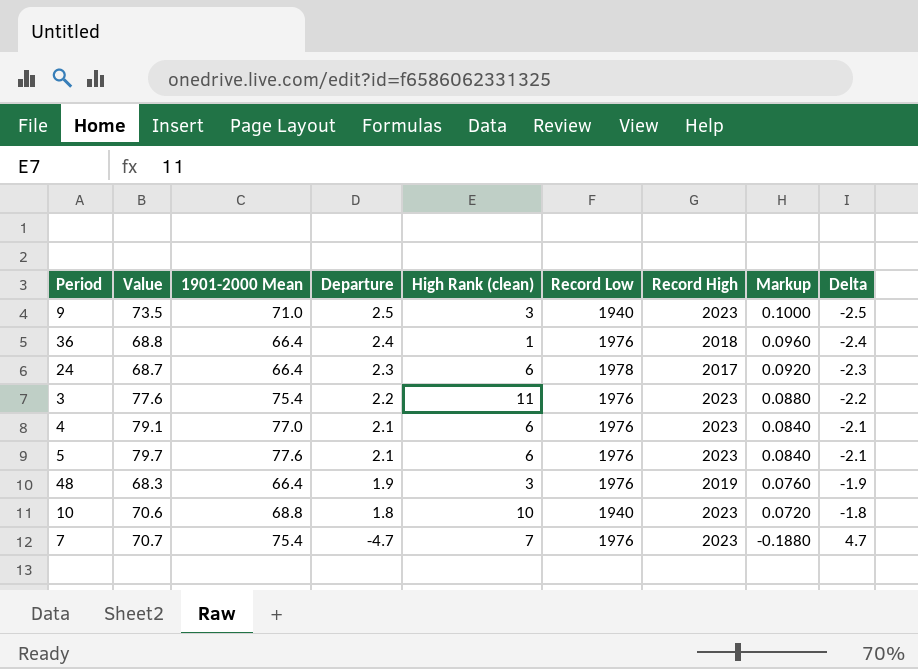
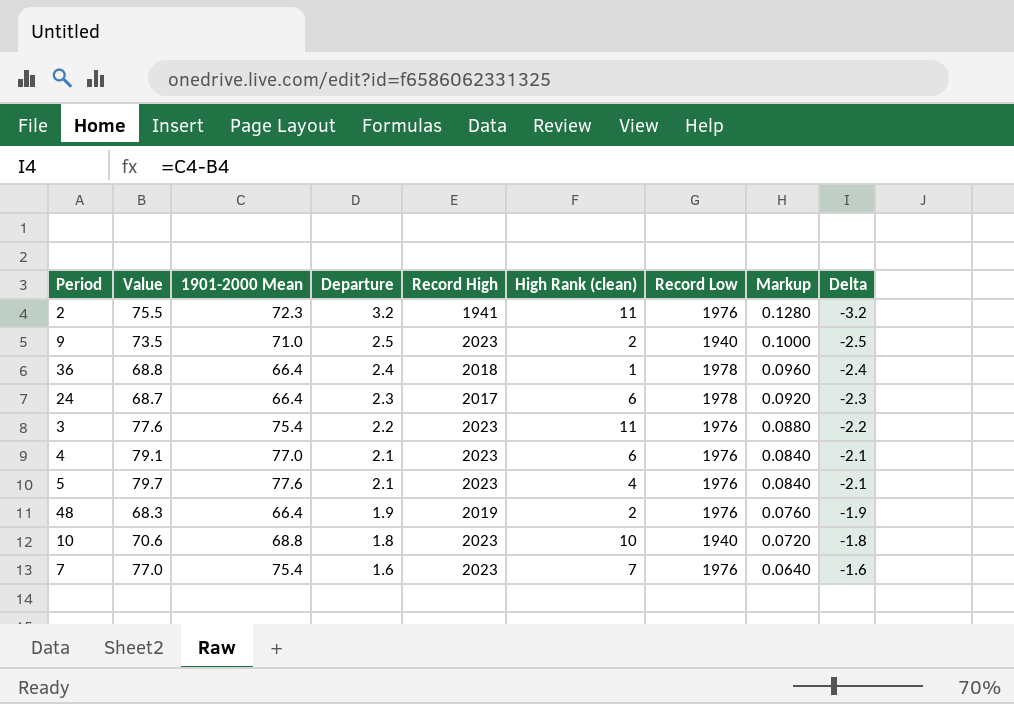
column Record High | position: 7 -> 5
row 2: none -> 75.5 | 72.3 | 3.2 | 1941 | 11 | 1976 | 0.1280 | -3.2
9 | High Rank (clean): 3 -> 2
36 | Record Low: 1976 -> 1978
5 | High Rank (clean): 6 -> 4
48 | High Rank (clean): 3 -> 2
7 | Value: 70.7 -> 77.0
7 | Departure: -4.7 -> 1.6
7 | Markup: -0.1880 -> 0.0640
7 | Delta: 4.7 -> -1.6

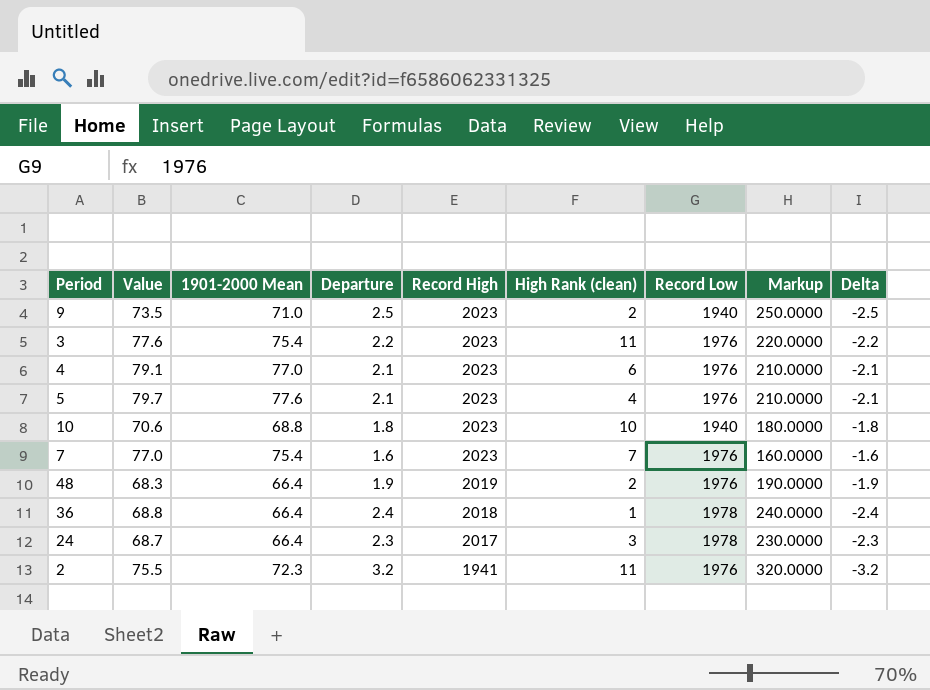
row order: Departure descending -> Record High descending
column Markup | formula: [Departure] * 0.04 -> [Departure] * 100
24 | High Rank (clean): 6 -> 3

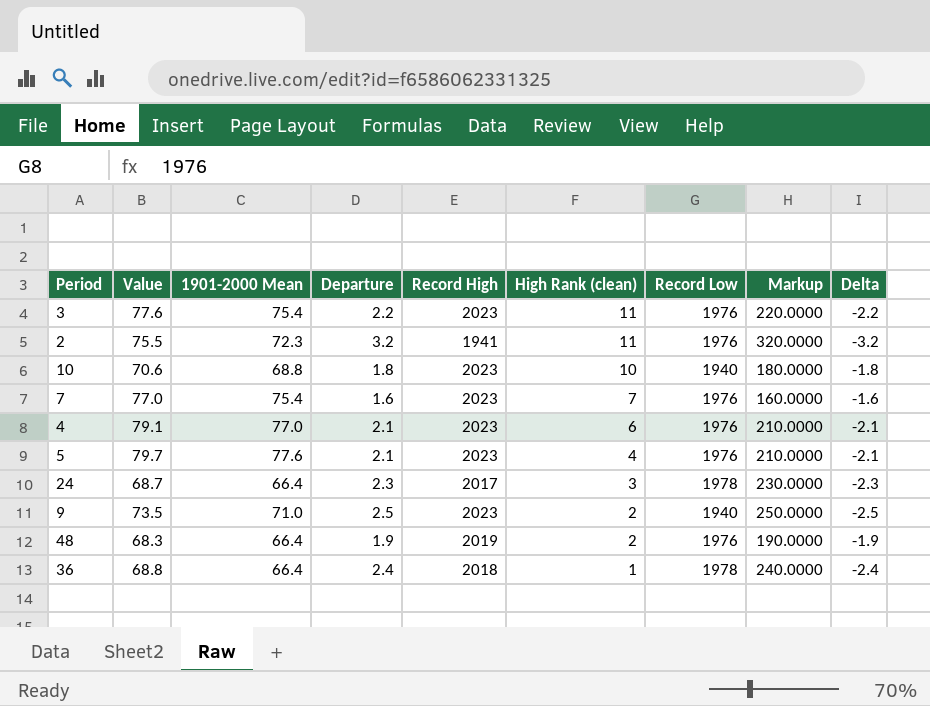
row order: Record High descending -> High Rank (clean) descending

